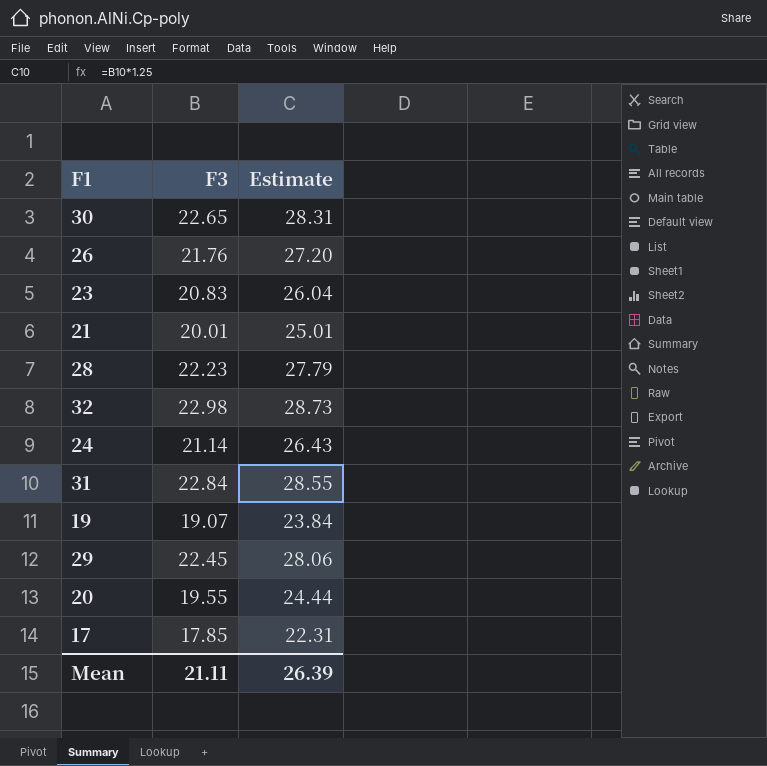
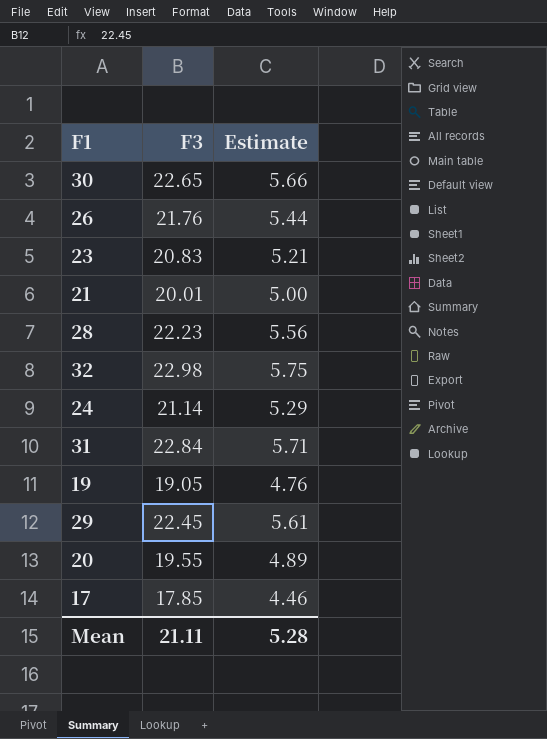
column Estimate | formula: [F3] * 1.25 -> [F3] * 0.25
19 | F3: 19.07 -> 19.05
Mean | Estimate: 26.39 -> 5.28

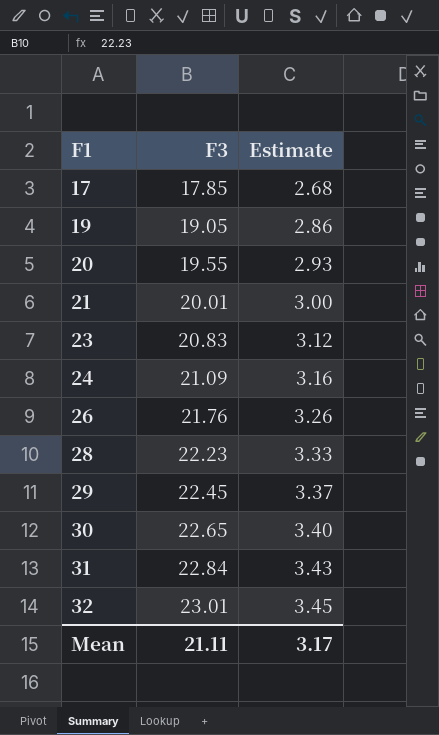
row order: none -> F1 ascending
column Estimate | formula: [F3] * 0.25 -> [F3] * 0.15
24 | F3: 21.14 -> 21.09
32 | F3: 22.98 -> 23.01
Mean | Estimate: 5.28 -> 3.17

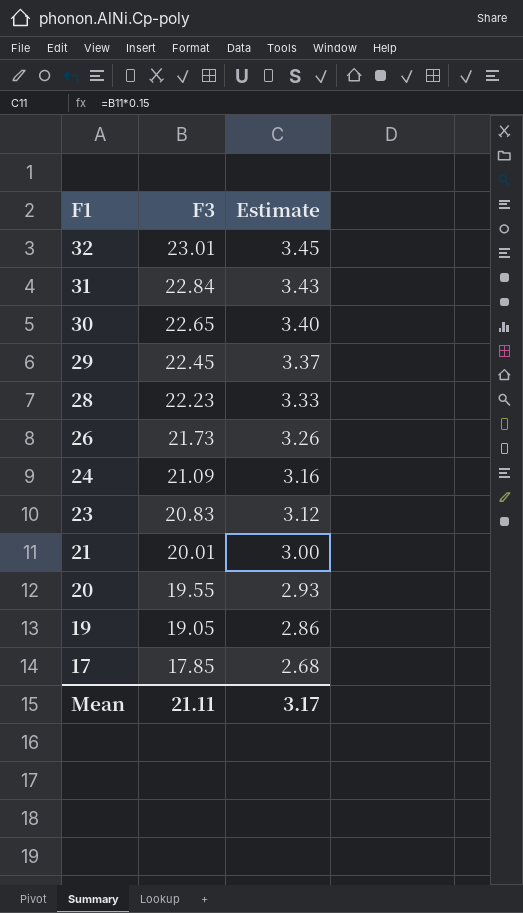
row order: F1 ascending -> F1 descending
26 | F3: 21.76 -> 21.73

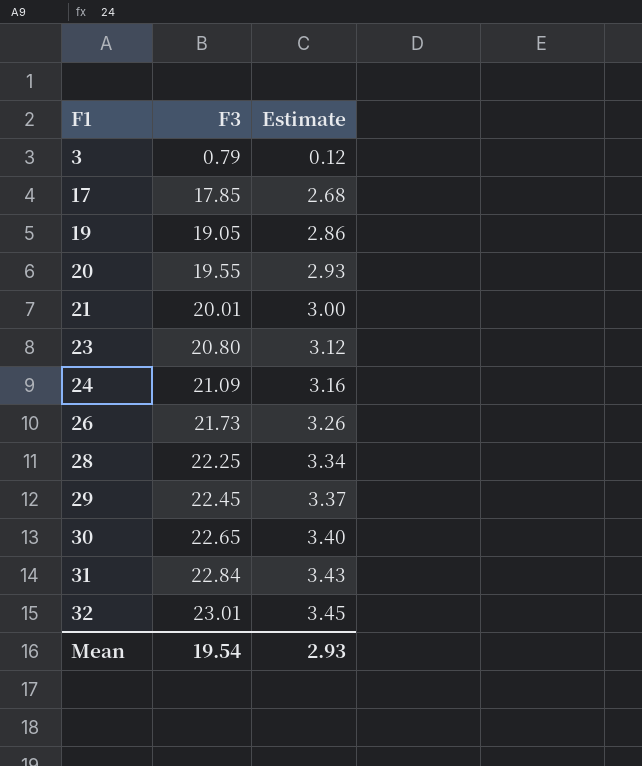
row order: F1 descending -> F1 ascending
row 3: none -> 0.79 | 0.12
23 | F3: 20.83 -> 20.80
28 | F3: 22.23 -> 22.25
28 | Estimate: 3.33 -> 3.34
Mean | F3: 21.11 -> 19.54
Mean | Estimate: 3.17 -> 2.93

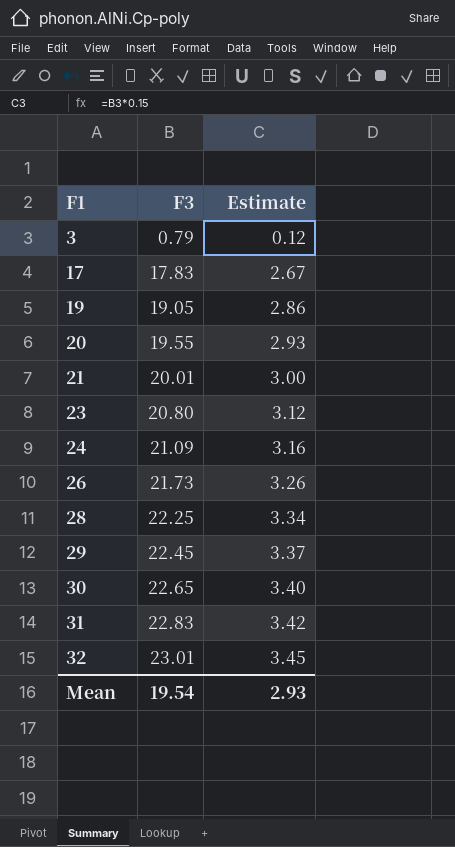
17 | F3: 17.85 -> 17.83
17 | Estimate: 2.68 -> 2.67
31 | F3: 22.84 -> 22.83
31 | Estimate: 3.43 -> 3.42

